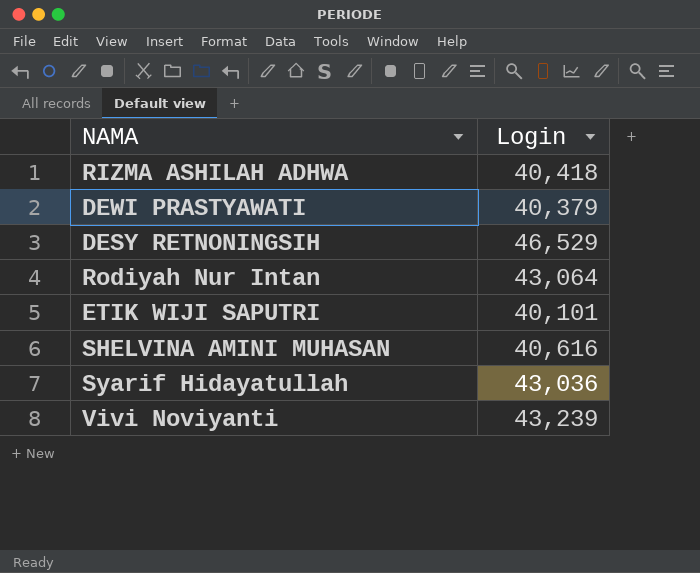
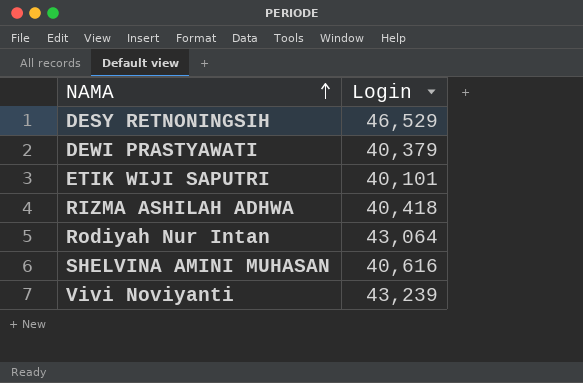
row order: none -> NAMA ascending
row Syarif Hidayatullah: 43,036 -> none

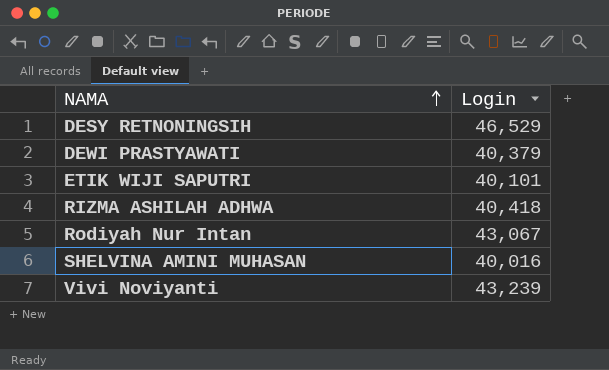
Rodiyah Nur Intan | Login: 43,064 -> 43,067
SHELVINA AMINI MUHASAN | Login: 40,616 -> 40,016

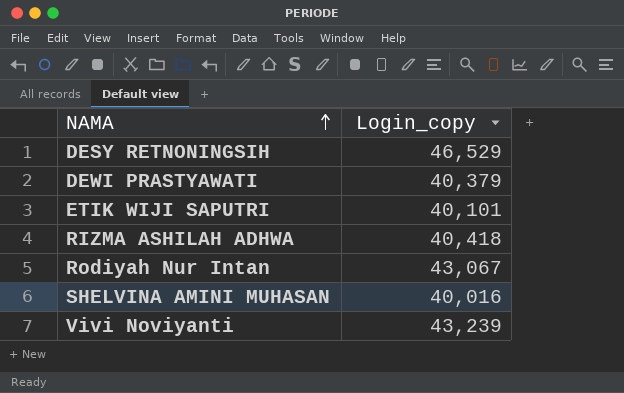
column name: Login -> Login_copy

